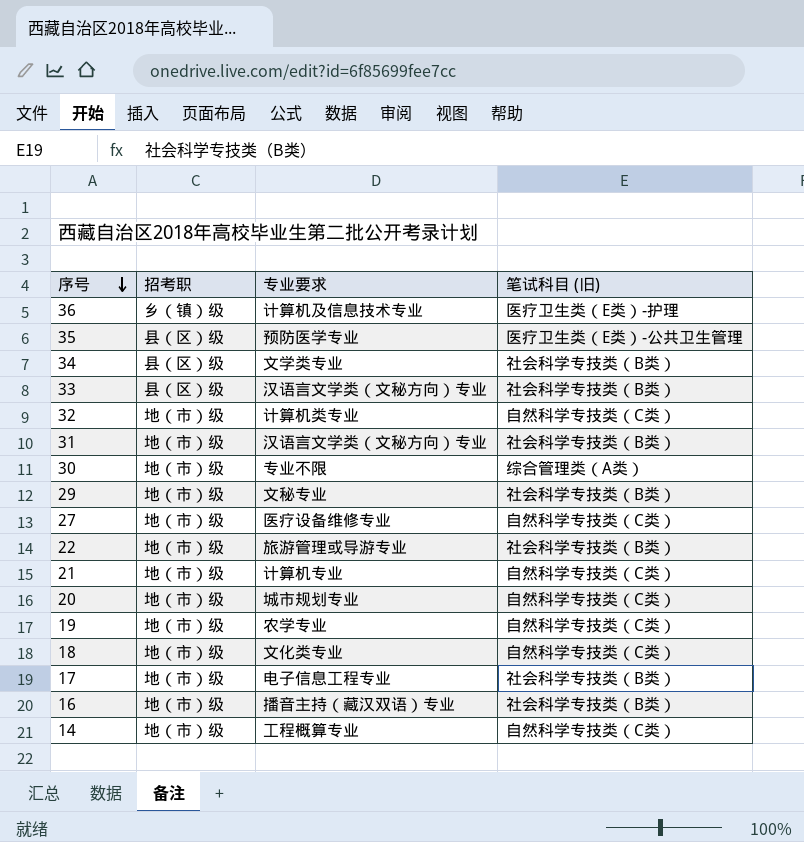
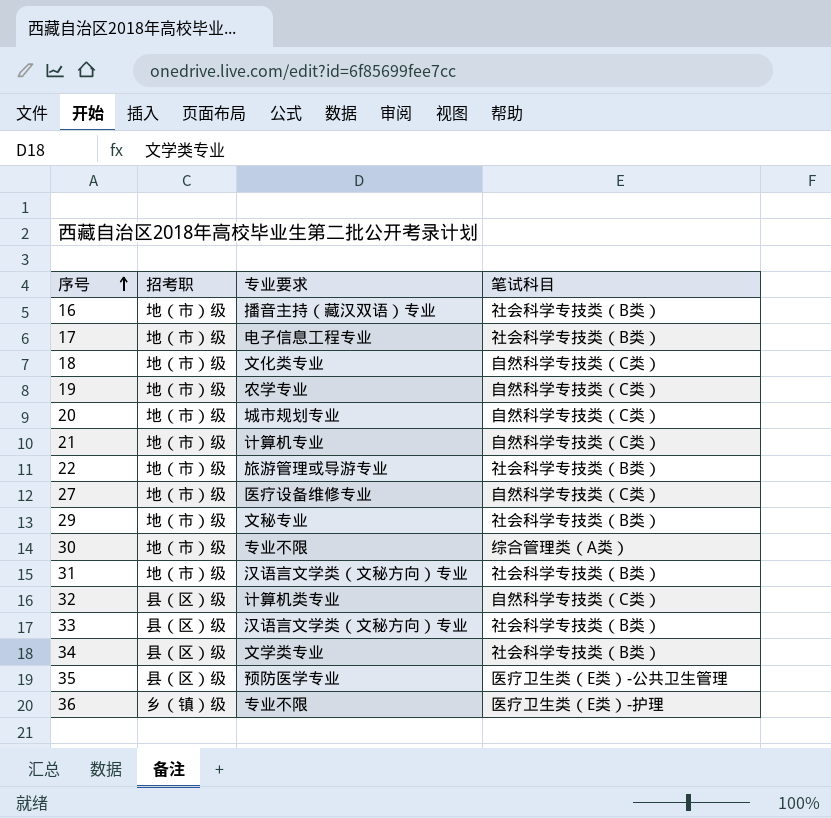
row order: 序号 descending -> 序号 ascending
column name: 笔试科目 (旧) -> 笔试科目
row 14: 地（市）级 | 工程概算专业 | 自然科学专技类（C类） -> none
32 | 招考职: 地（市）级 -> 县（区）级
36 | 专业要求: 计算机及信息技术专业 -> 专业不限

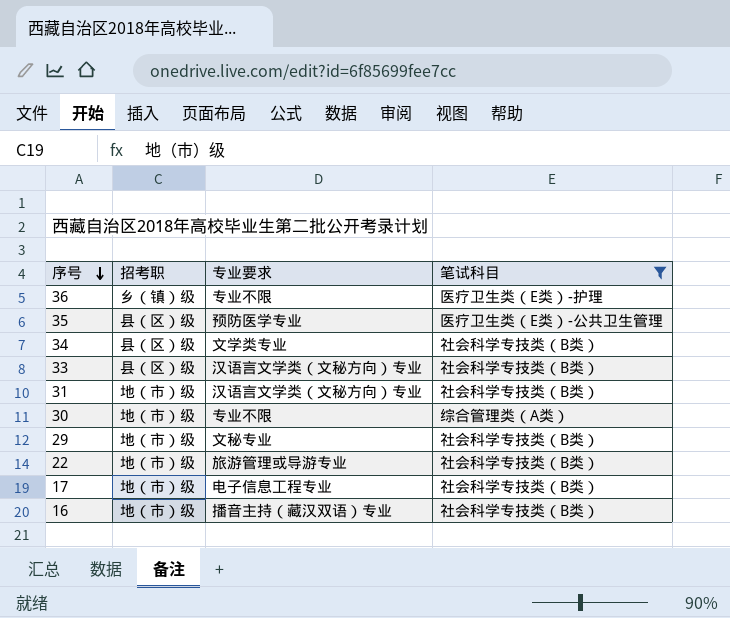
filter: none -> 笔试科目 != 自然科学专技类（C类）
row order: 序号 ascending -> 序号 descending

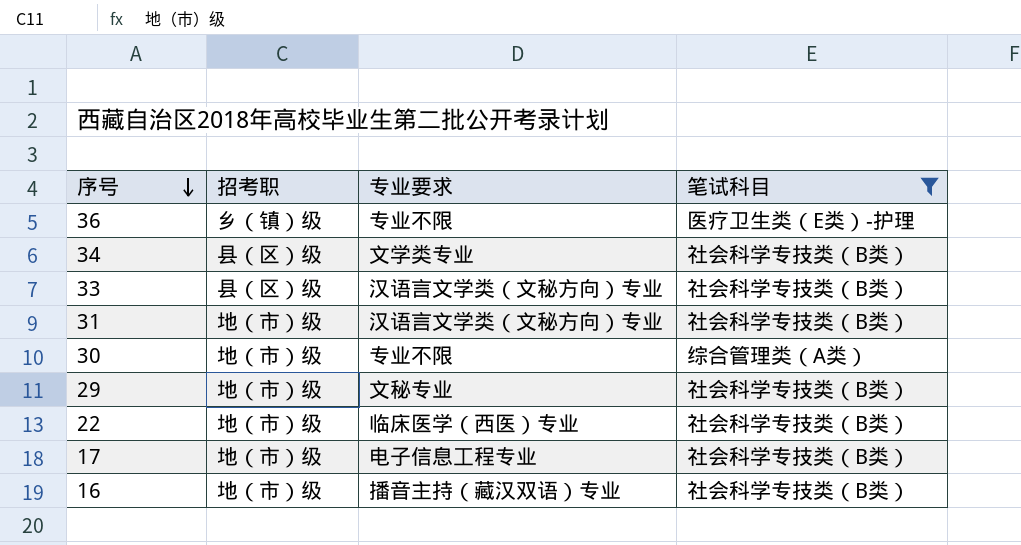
row 35: 县（区）级 | 预防医学专业 | 医疗卫生类（E类）-公共卫生管理 -> none
22 | 专业要求: 旅游管理或导游专业 -> 临床医学（西医）专业

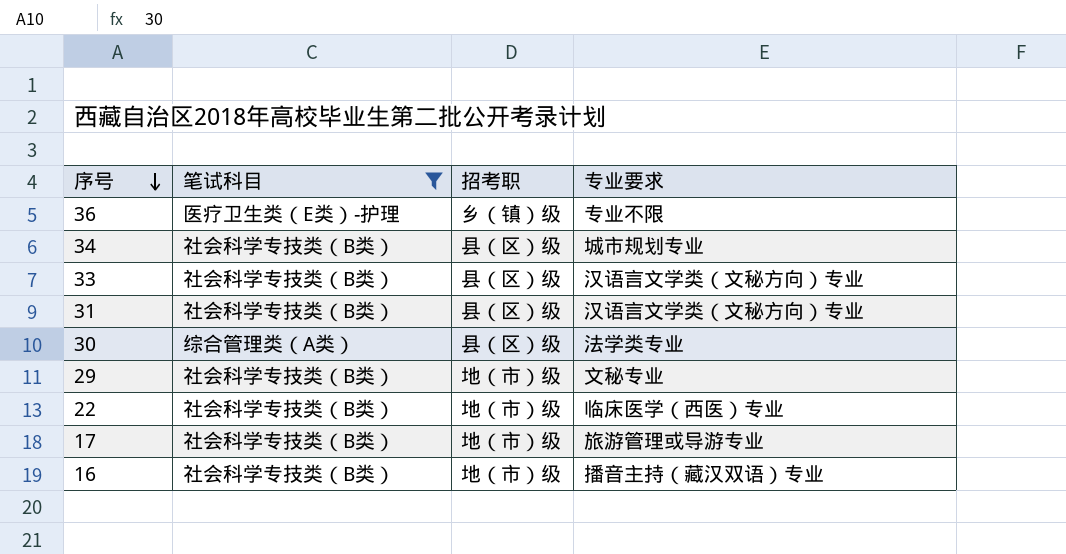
column 笔试科目 | position: 4 -> 2
34 | 专业要求: 文学类专业 -> 城市规划专业
31 | 招考职: 地（市）级 -> 县（区）级
30 | 招考职: 地（市）级 -> 县（区）级
30 | 专业要求: 专业不限 -> 法学类专业
17 | 专业要求: 电子信息工程专业 -> 旅游管理或导游专业

